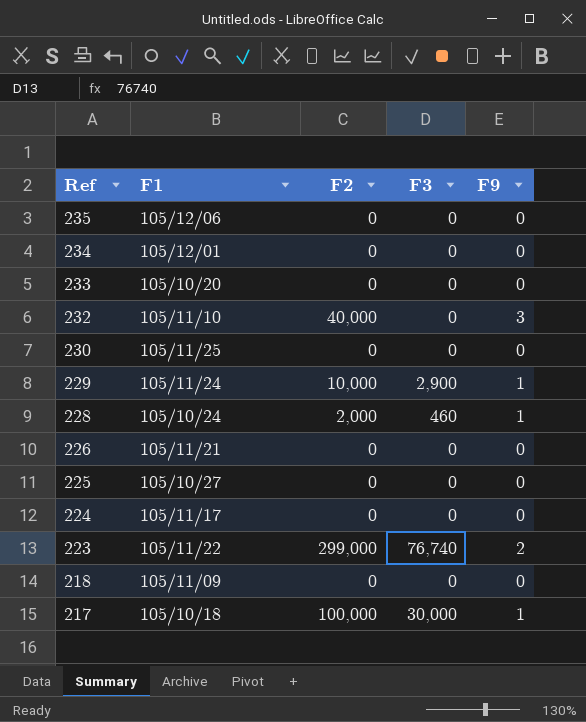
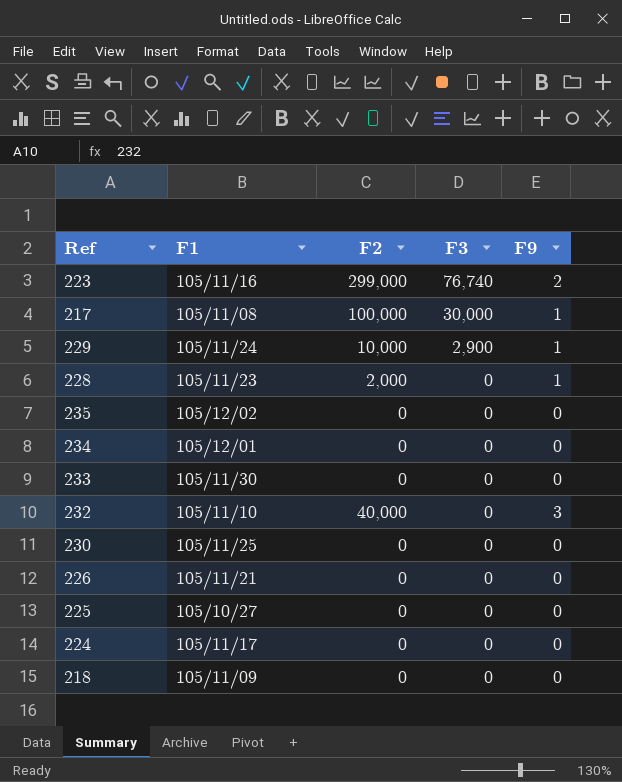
row order: Ref descending -> F3 descending
223 | F1: 105/11/22 -> 105/11/16
217 | F1: 105/10/18 -> 105/11/08
228 | F1: 105/10/24 -> 105/11/23
228 | F3: 460 -> 0
235 | F1: 105/12/06 -> 105/12/02
233 | F1: 105/10/20 -> 105/11/30

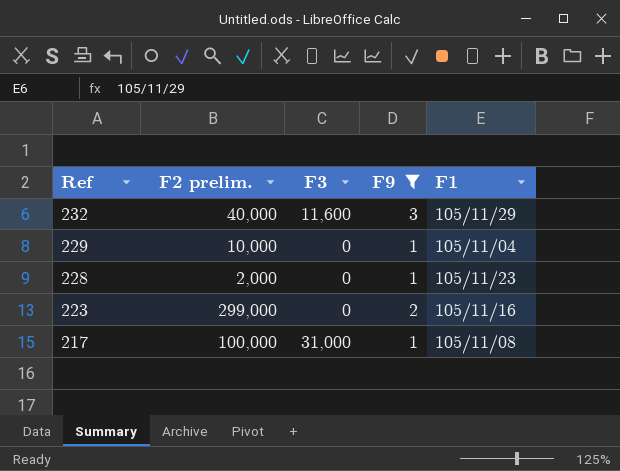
filter: none -> F9 != 0
row order: F3 descending -> Ref descending
column name: F2 -> F2 prelim.
column F1 | position: 2 -> 5
232 | F3: 0 -> 11,600
232 | F1: 105/11/10 -> 105/11/29
229 | F3: 2,900 -> 0
229 | F1: 105/11/24 -> 105/11/04
223 | F3: 76,740 -> 0
217 | F3: 30,000 -> 31,000

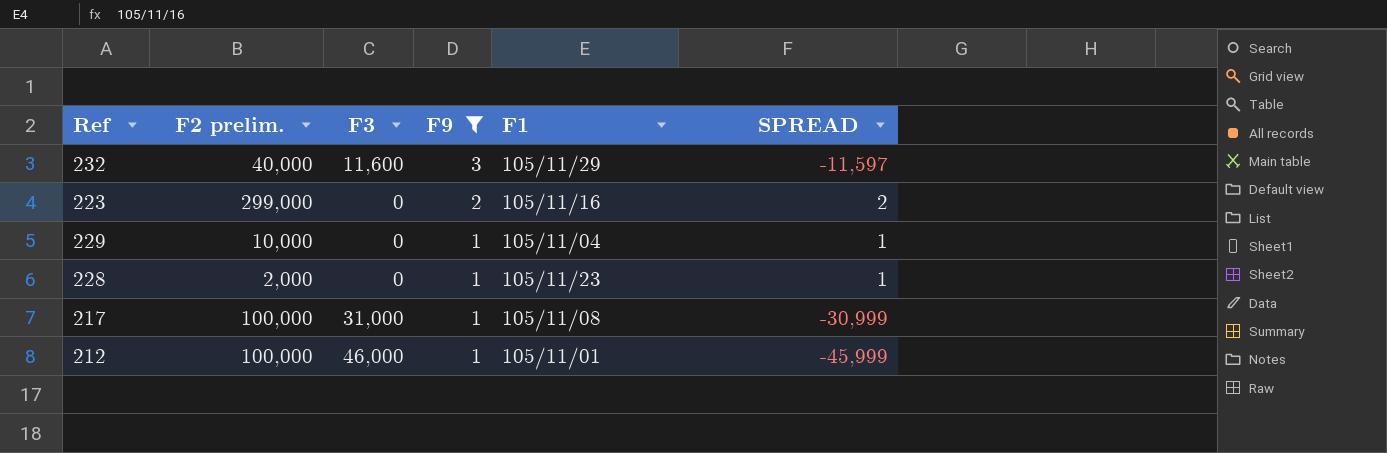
row order: Ref descending -> F9 descending
column SPREAD | formula: none -> [F9] - [F3]
row 212: none -> 100,000 | 46,000 | 1 | 105/11/01 | -45,999

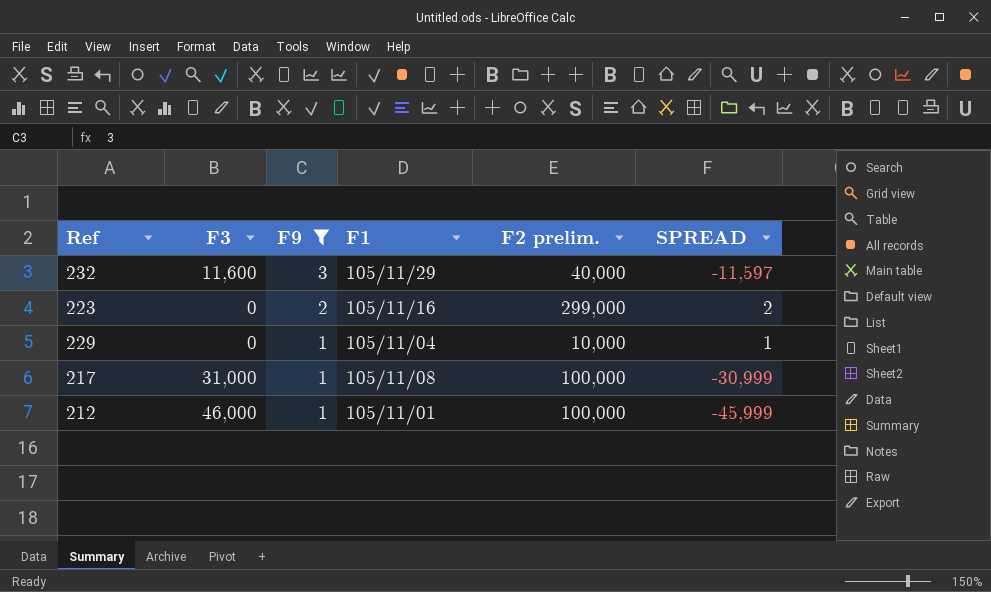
column F2 prelim. | position: 2 -> 5
row 228: 2,000 | 0 | 1 | 105/11/23 | 1 -> none

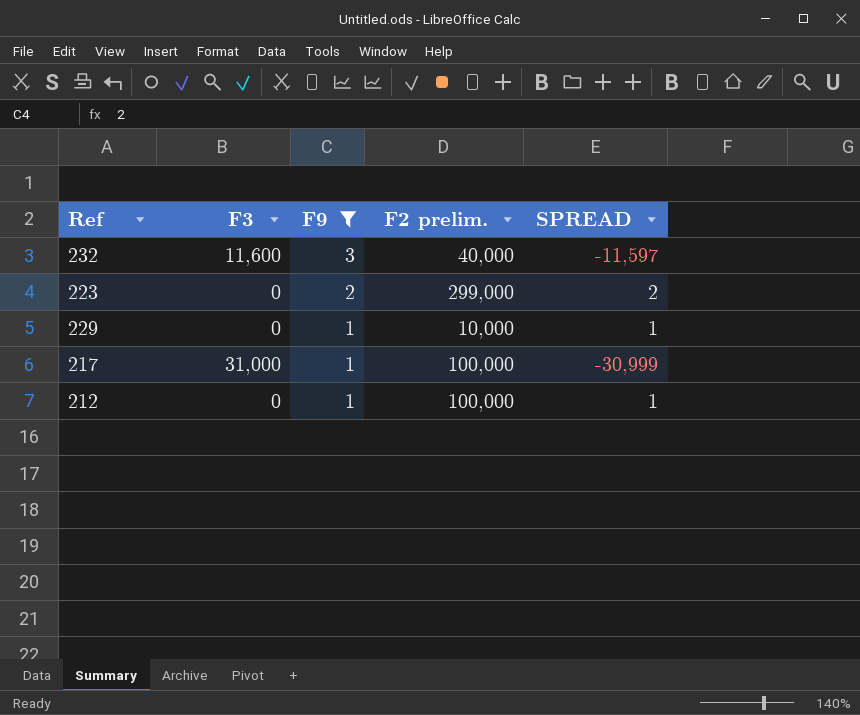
column F1 | position: 4 -> none
212 | F3: 46,000 -> 0
212 | SPREAD: -45,999 -> 1

